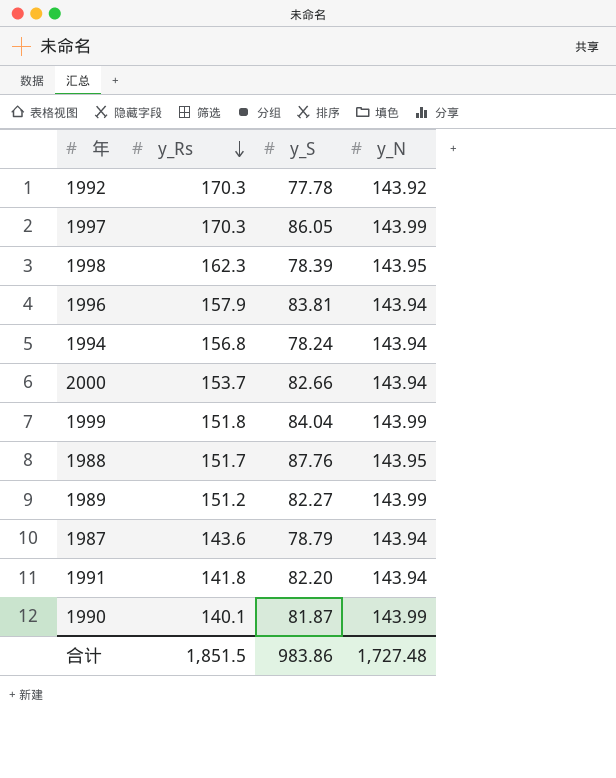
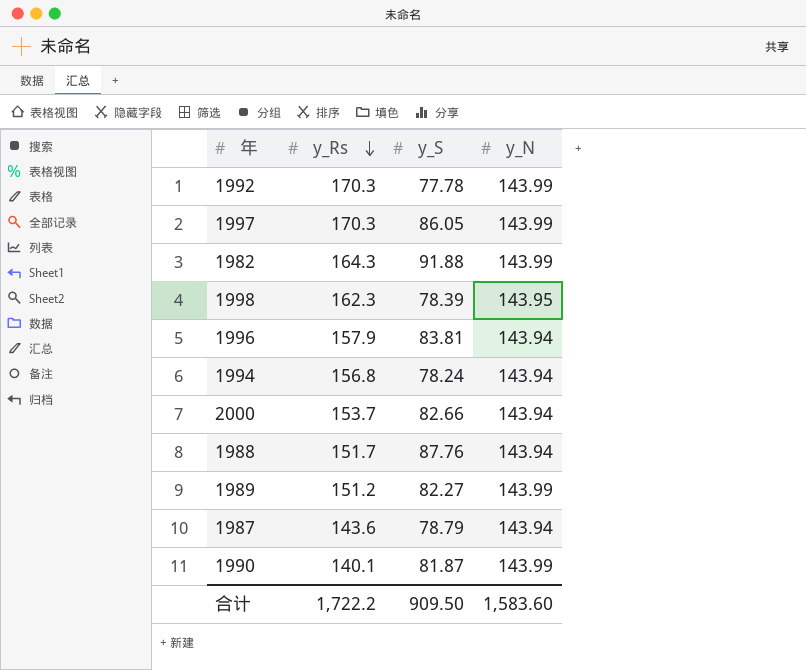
row 1999: 151.8 | 84.04 | 143.99 -> none
row 1991: 141.8 | 82.20 | 143.94 -> none
1992 | y_N: 143.92 -> 143.99
row 1982: none -> 164.3 | 91.88 | 143.99
1988 | y_N: 143.95 -> 143.94
合计 | y_Rs: 1,851.5 -> 1,722.2
合计 | y_S: 983.86 -> 909.50
合计 | y_N: 1,727.48 -> 1,583.60

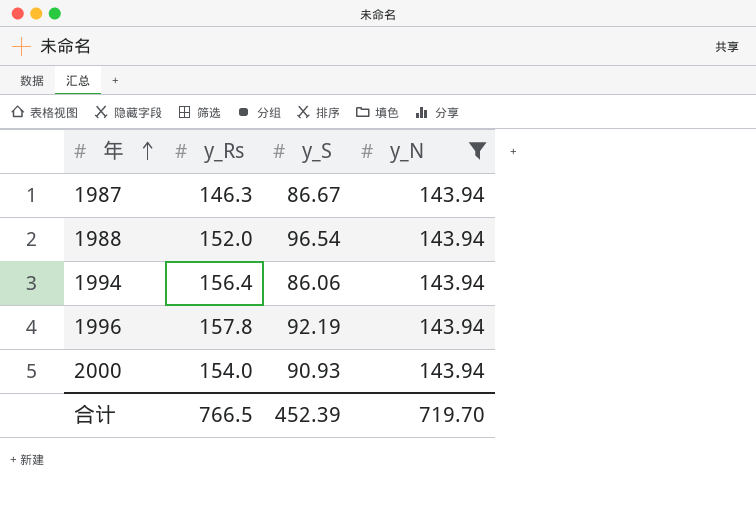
filter: none -> y_N = 143.94
row order: y_Rs descending -> 年 ascending
1987 | y_Rs: 143.6 -> 146.3
1987 | y_S: 78.79 -> 86.67
1988 | y_Rs: 151.7 -> 152.0
1988 | y_S: 87.76 -> 96.54
1994 | y_Rs: 156.8 -> 156.4
1994 | y_S: 78.24 -> 86.06
1996 | y_Rs: 157.9 -> 157.8
1996 | y_S: 83.81 -> 92.19
2000 | y_Rs: 153.7 -> 154.0
2000 | y_S: 82.66 -> 90.93
合计 | y_Rs: 1,722.2 -> 766.5
合计 | y_S: 909.50 -> 452.39
合计 | y_N: 1,583.60 -> 719.70

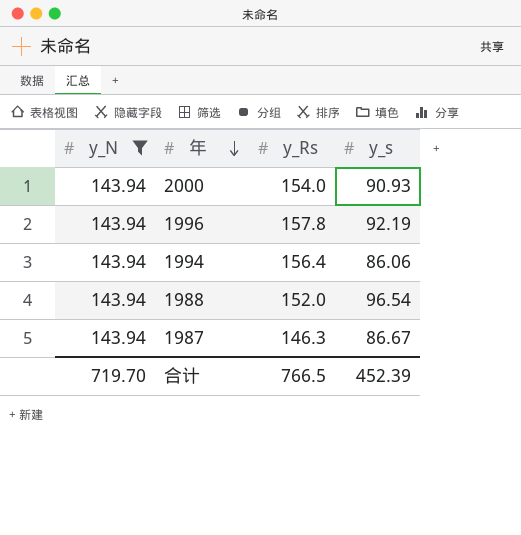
row order: 年 ascending -> 年 descending
column y_N | position: 4 -> 1
column name: y_S -> y_s

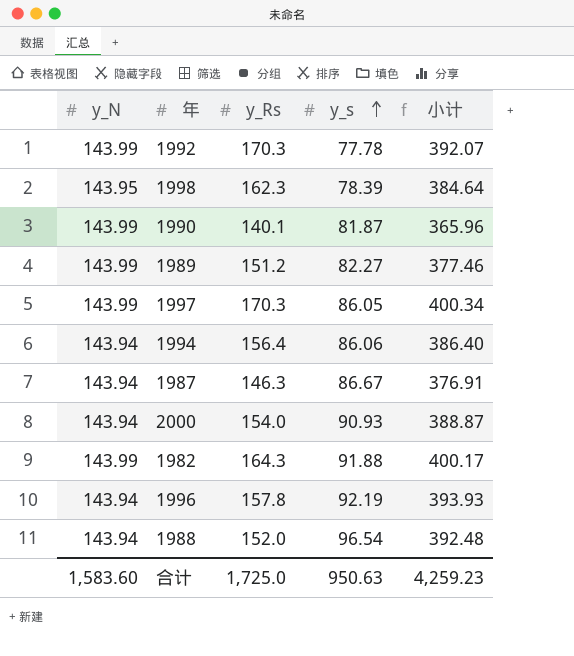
filter: y_N = 143.94 -> none
row order: 年 descending -> y_s ascending
column 小计 | formula: none -> [y_N] + [y_Rs] + [y_s]
合计 | y_N: 719.70 -> 1,583.60
合计 | y_Rs: 766.5 -> 1,725.0
合计 | y_s: 452.39 -> 950.63

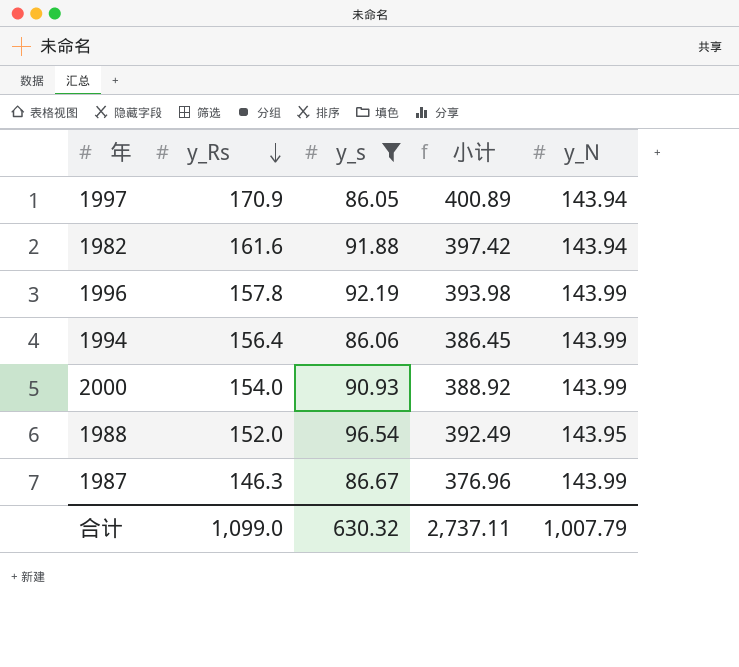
filter: none -> y_s >= 86.05
row order: y_s ascending -> y_Rs descending
column y_N | position: 1 -> 5
1997 | y_Rs: 170.3 -> 170.9
1997 | 小计: 400.34 -> 400.89
1997 | y_N: 143.99 -> 143.94
1982 | y_Rs: 164.3 -> 161.6
1982 | 小计: 400.17 -> 397.42
1982 | y_N: 143.99 -> 143.94
1996 | 小计: 393.93 -> 393.98
1996 | y_N: 143.94 -> 143.99
1994 | 小计: 386.40 -> 386.45
1994 | y_N: 143.94 -> 143.99
2000 | 小计: 388.87 -> 388.92
2000 | y_N: 143.94 -> 143.99
1988 | 小计: 392.48 -> 392.49
1988 | y_N: 143.94 -> 143.95
1987 | 小计: 376.91 -> 376.96
1987 | y_N: 143.94 -> 143.99
合计 | y_Rs: 1,725.0 -> 1,099.0
合计 | y_s: 950.63 -> 630.32
合计 | 小计: 4,259.23 -> 2,737.11
合计 | y_N: 1,583.60 -> 1,007.79

